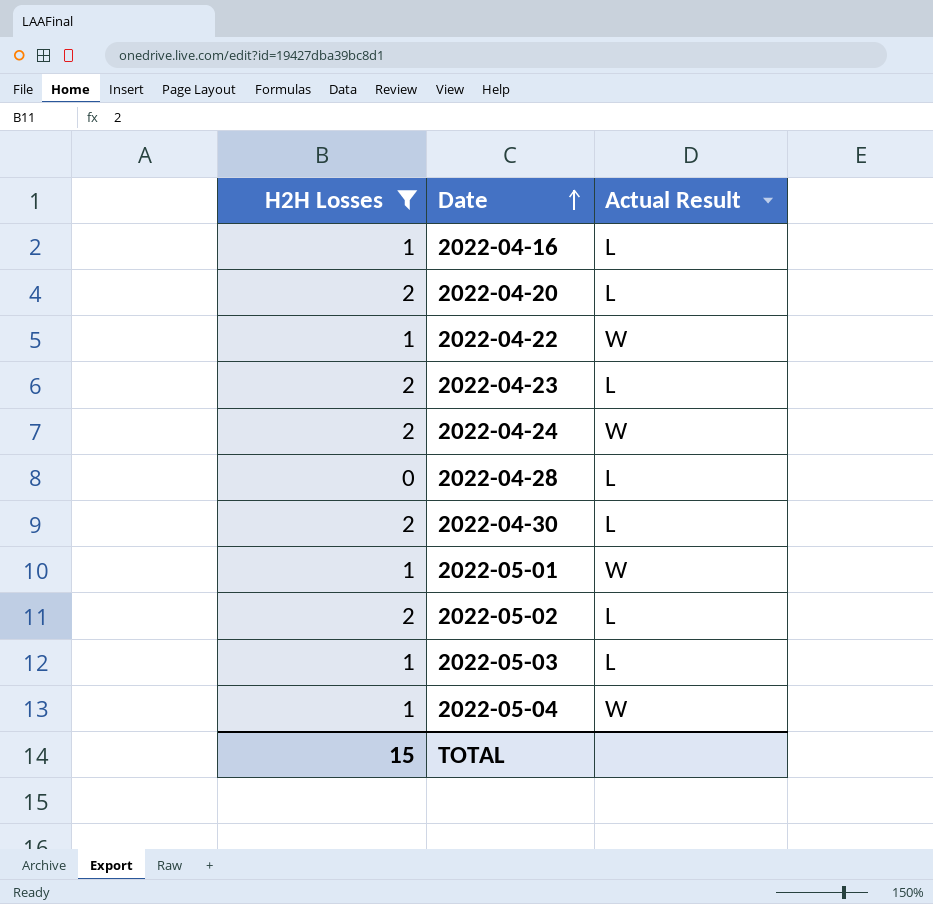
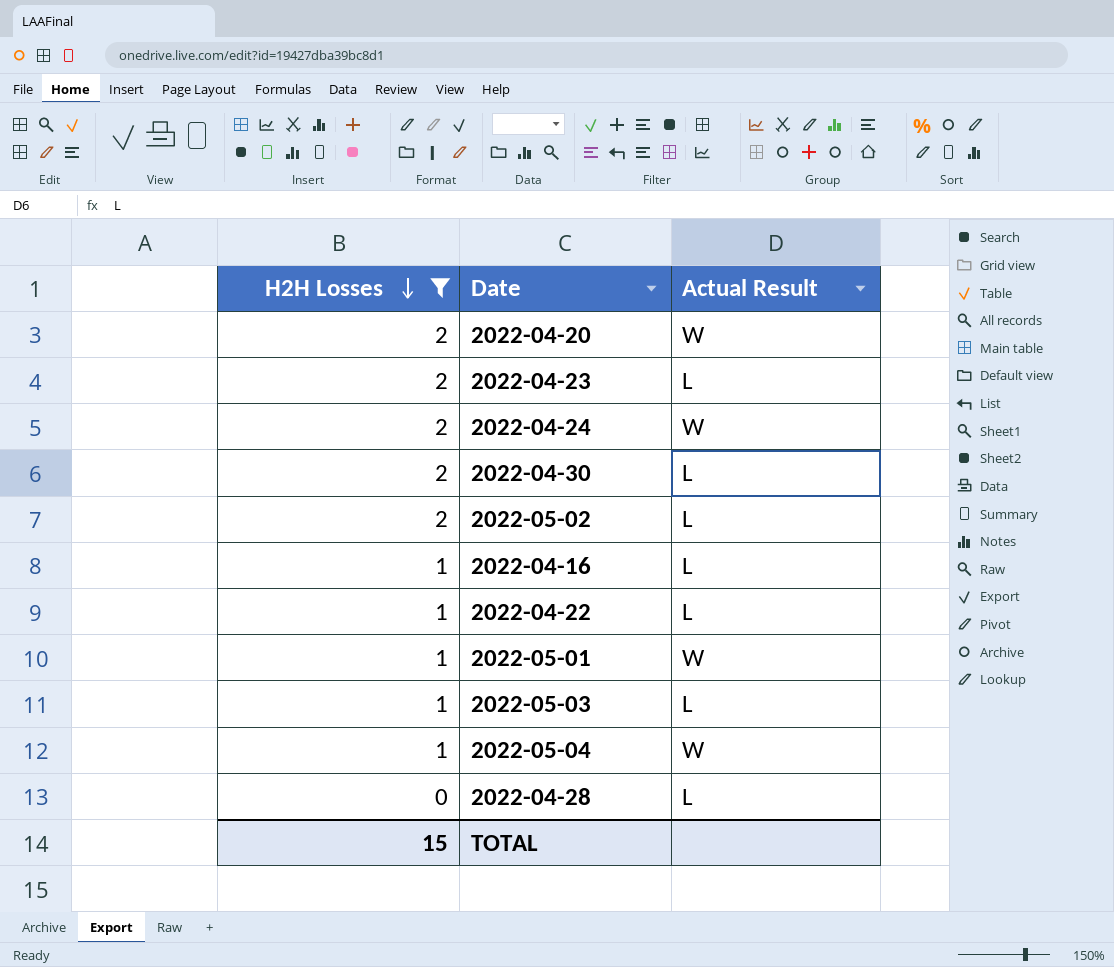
row order: Date ascending -> H2H Losses descending
2022-04-20 | Actual Result: L -> W
2022-04-22 | Actual Result: W -> L

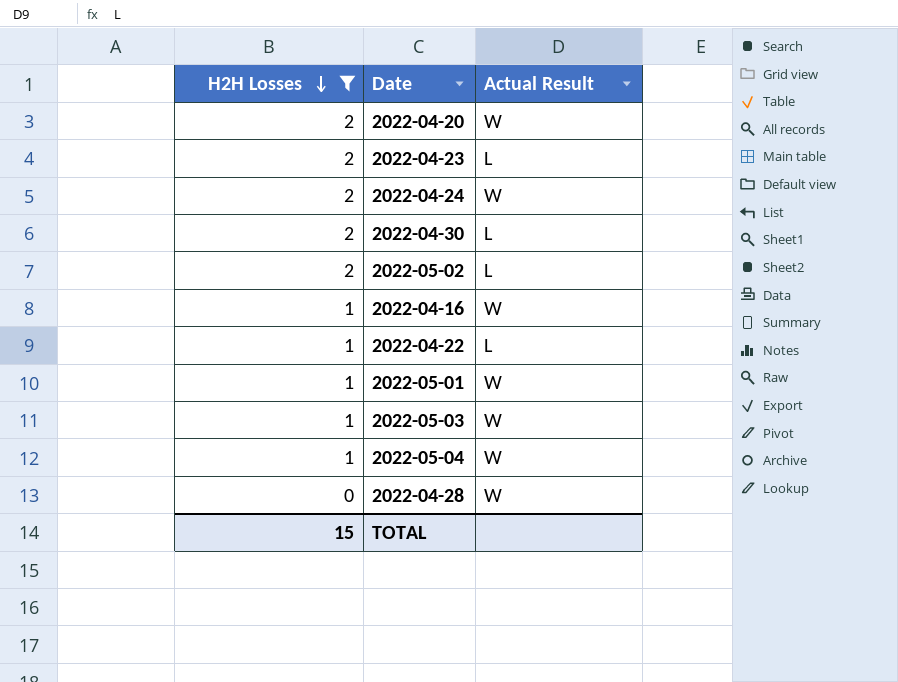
2022-04-16 | Actual Result: L -> W
2022-05-03 | Actual Result: L -> W
2022-04-28 | Actual Result: L -> W

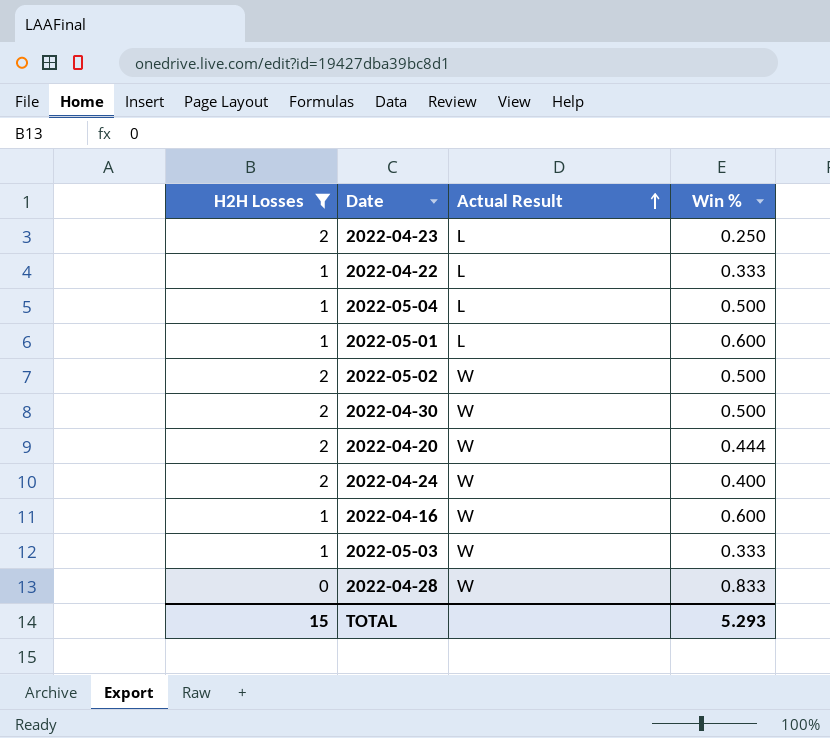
row order: H2H Losses descending -> Actual Result ascending
column Win % | position: none -> 4
2022-05-04 | Actual Result: W -> L
2022-05-01 | Actual Result: W -> L
2022-05-02 | Actual Result: L -> W
2022-04-30 | Actual Result: L -> W

